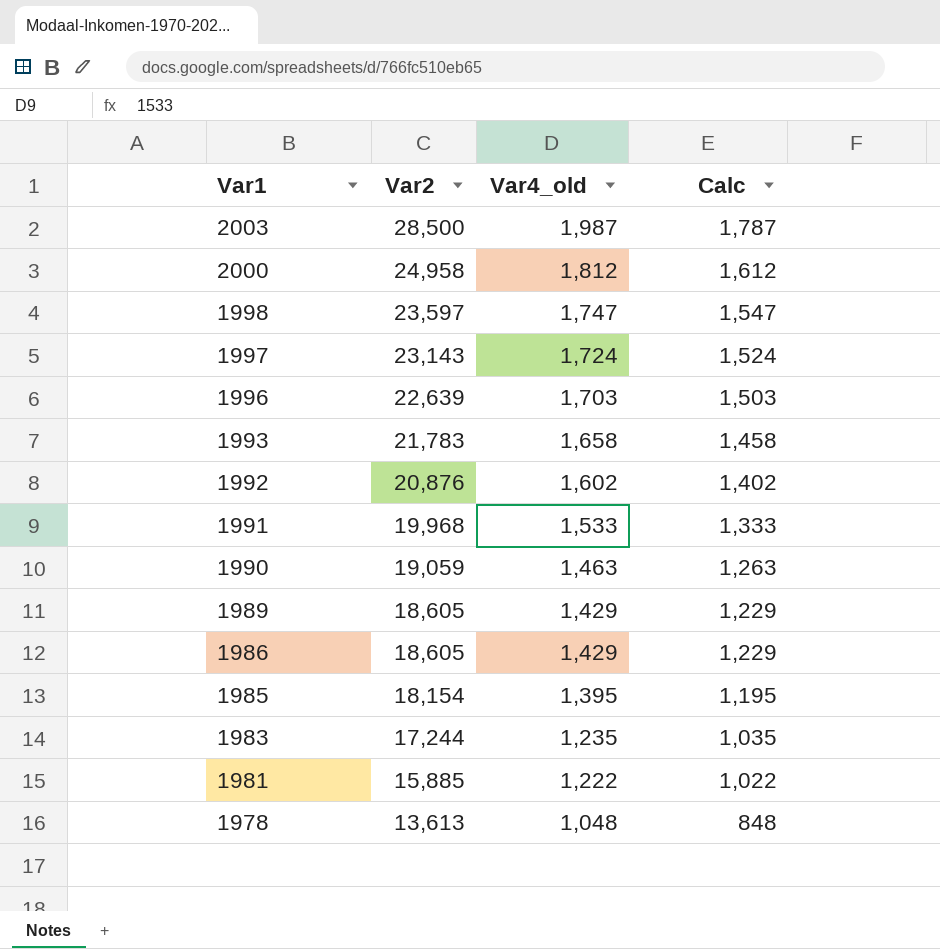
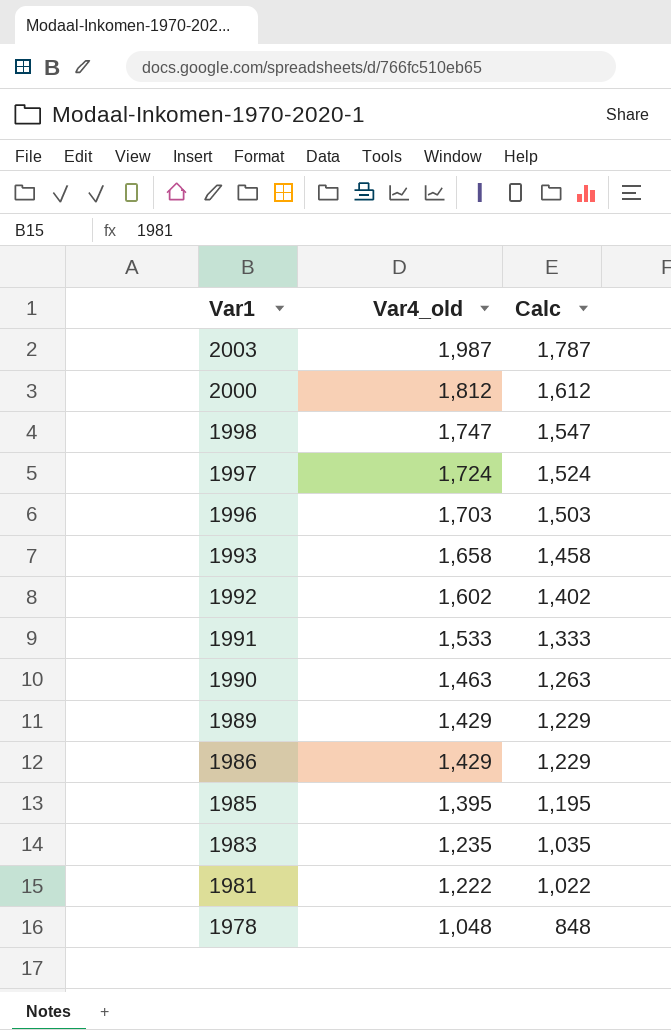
column Var2 | position: 2 -> none

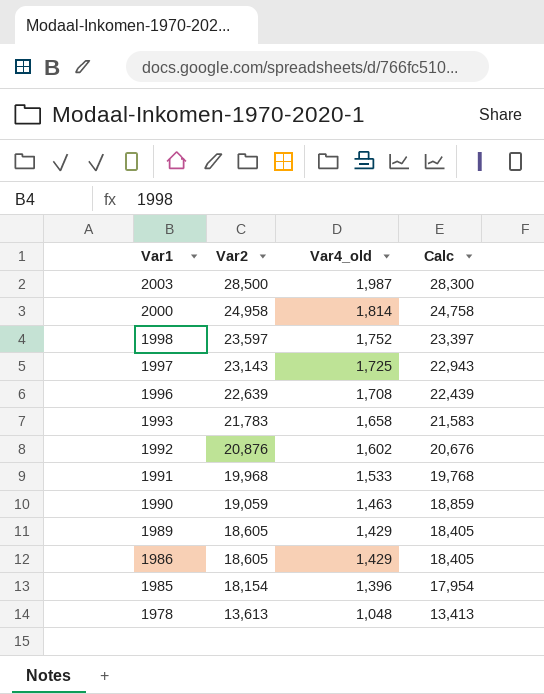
column Var2 | position: none -> 2
column Calc | formula: [Var4_old] - 200 -> [Var2] - 200
row 1983: 1,235 | 1,035 -> none
row 1981: 1,222 | 1,022 -> none
2000 | Var4_old: 1,812 -> 1,814
1998 | Var4_old: 1,747 -> 1,752
1997 | Var4_old: 1,724 -> 1,725
1996 | Var4_old: 1,703 -> 1,708
1985 | Var4_old: 1,395 -> 1,396

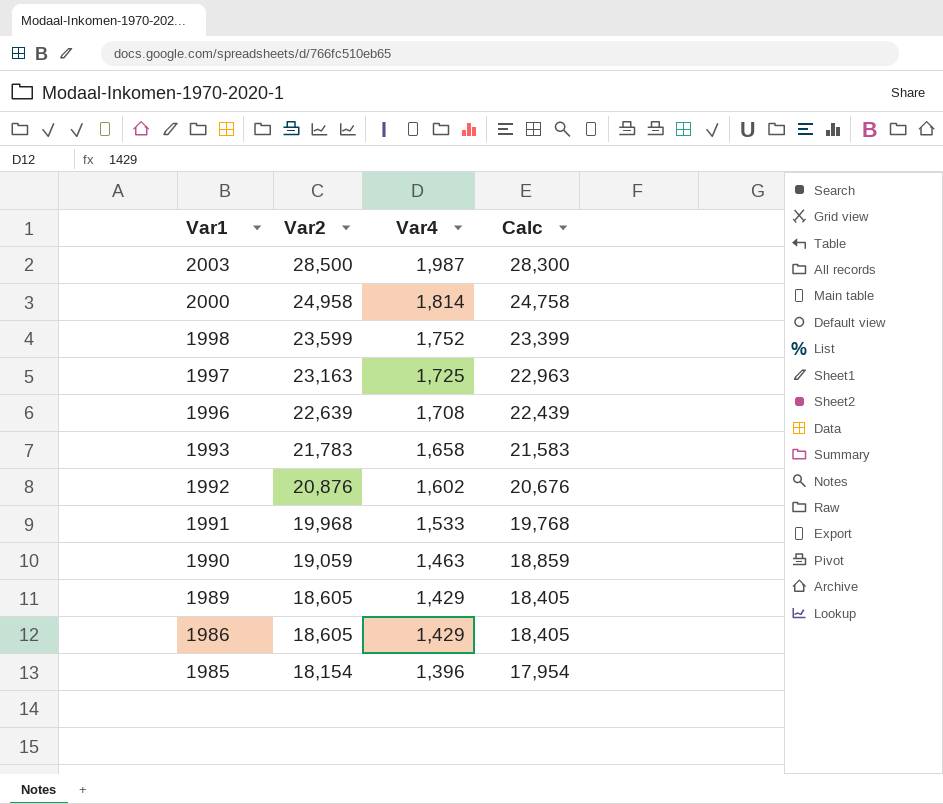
column name: Var4_old -> Var4
row 1978: 13,613 | 1,048 | 13,413 -> none
1998 | Var2: 23,597 -> 23,599
1998 | Calc: 23,397 -> 23,399
1997 | Var2: 23,143 -> 23,163
1997 | Calc: 22,943 -> 22,963

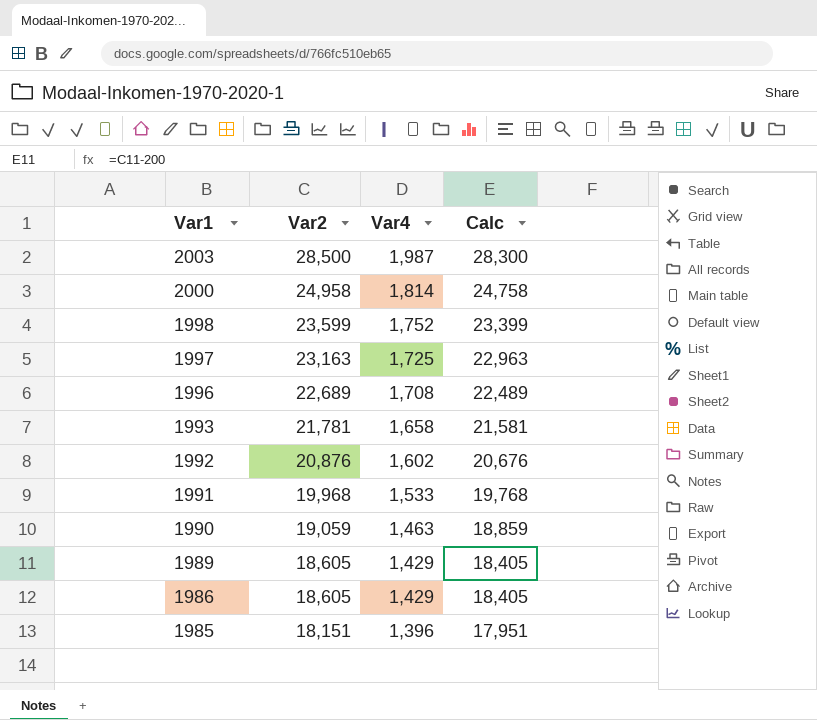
1996 | Var2: 22,639 -> 22,689
1996 | Calc: 22,439 -> 22,489
1993 | Var2: 21,783 -> 21,781
1993 | Calc: 21,583 -> 21,581
1985 | Var2: 18,154 -> 18,151
1985 | Calc: 17,954 -> 17,951

